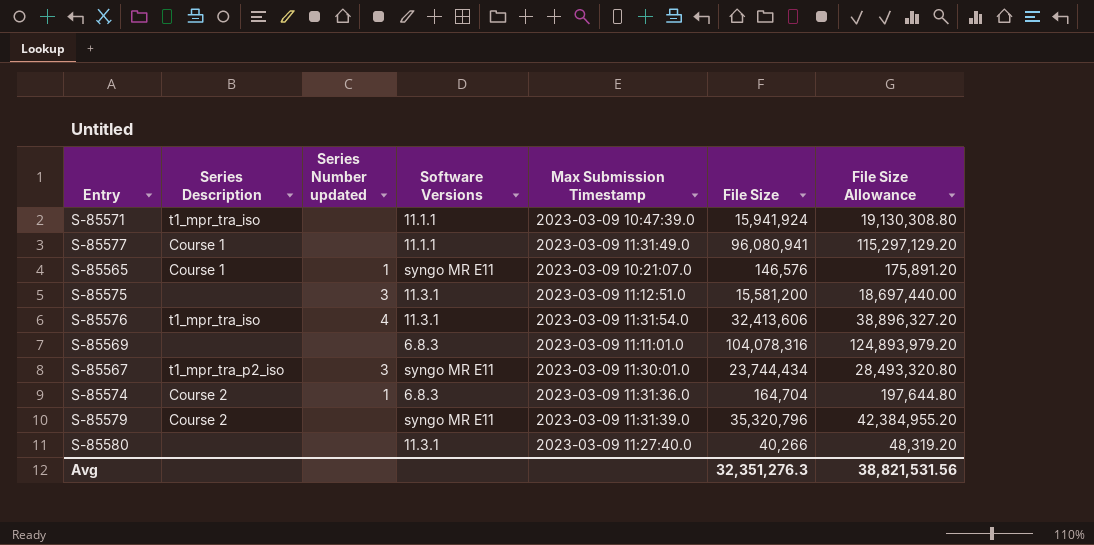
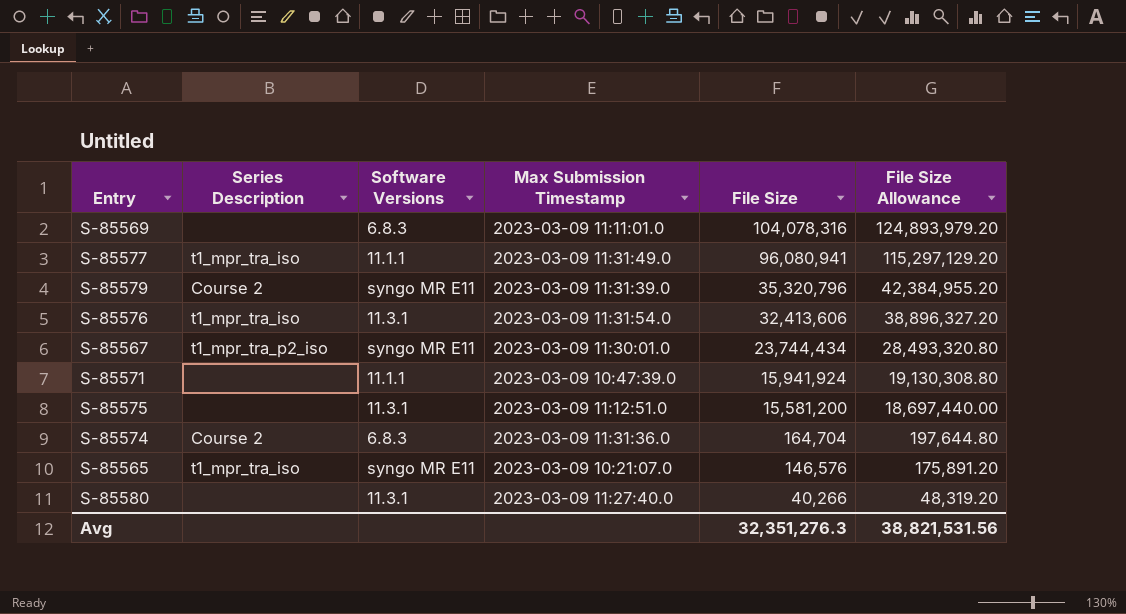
row order: none -> File Size descending
column Series Number updated | position: 3 -> none
S-85577 | Series Description: Course 1 -> t1_mpr_tra_iso
S-85571 | Series Description: t1_mpr_tra_iso -> none
S-85565 | Series Description: Course 1 -> t1_mpr_tra_iso

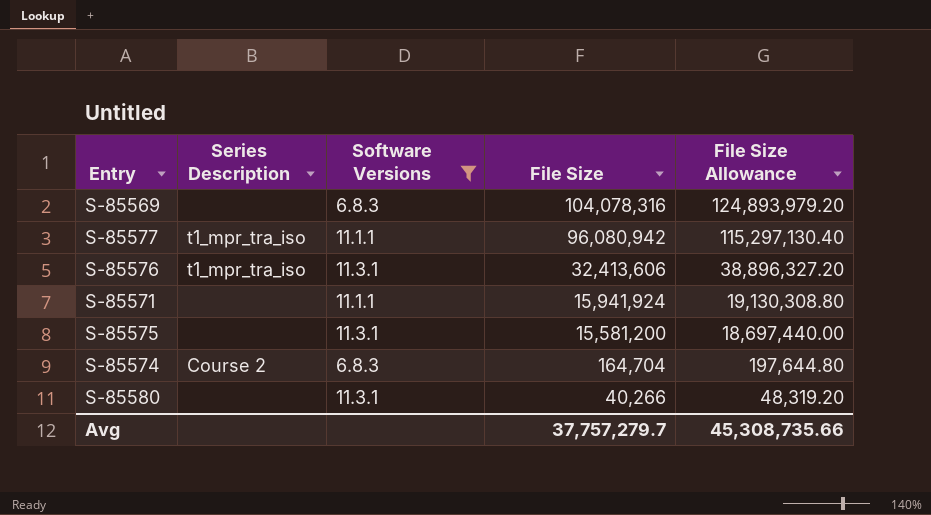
filter: none -> Software Versions != syngo MR E11
column Max Submission Timestamp | position: 4 -> none
S-85577 | File Size: 96,080,941 -> 96,080,942
S-85577 | File Size Allowance: 115,297,129.20 -> 115,297,130.40
Avg | File Size: 32,351,276.3 -> 37,757,279.7
Avg | File Size Allowance: 38,821,531.56 -> 45,308,735.66

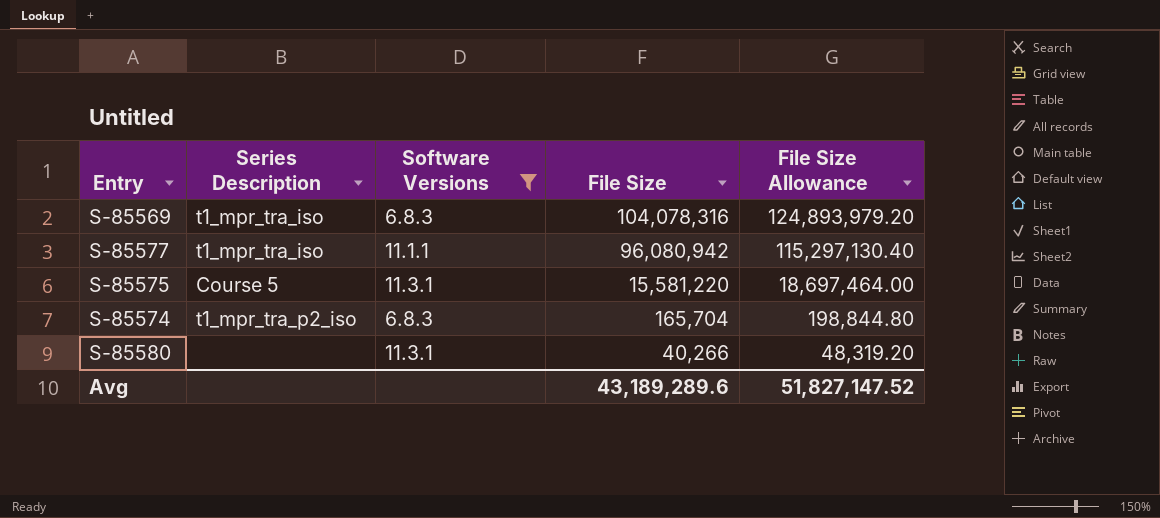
row S-85576: t1_mpr_tra_iso | 11.3.1 | 32,413,606 | 38,896,327.20 -> none
row S-85571: none | 11.1.1 | 15,941,924 | 19,130,308.80 -> none
S-85569 | Series Description: none -> t1_mpr_tra_iso
S-85575 | Series Description: none -> Course 5
S-85575 | File Size: 15,581,200 -> 15,581,220
S-85575 | File Size Allowance: 18,697,440.00 -> 18,697,464.00
S-85574 | Series Description: Course 2 -> t1_mpr_tra_p2_iso
S-85574 | File Size: 164,704 -> 165,704
S-85574 | File Size Allowance: 197,644.80 -> 198,844.80
Avg | File Size: 37,757,279.7 -> 43,189,289.6
Avg | File Size Allowance: 45,308,735.66 -> 51,827,147.52

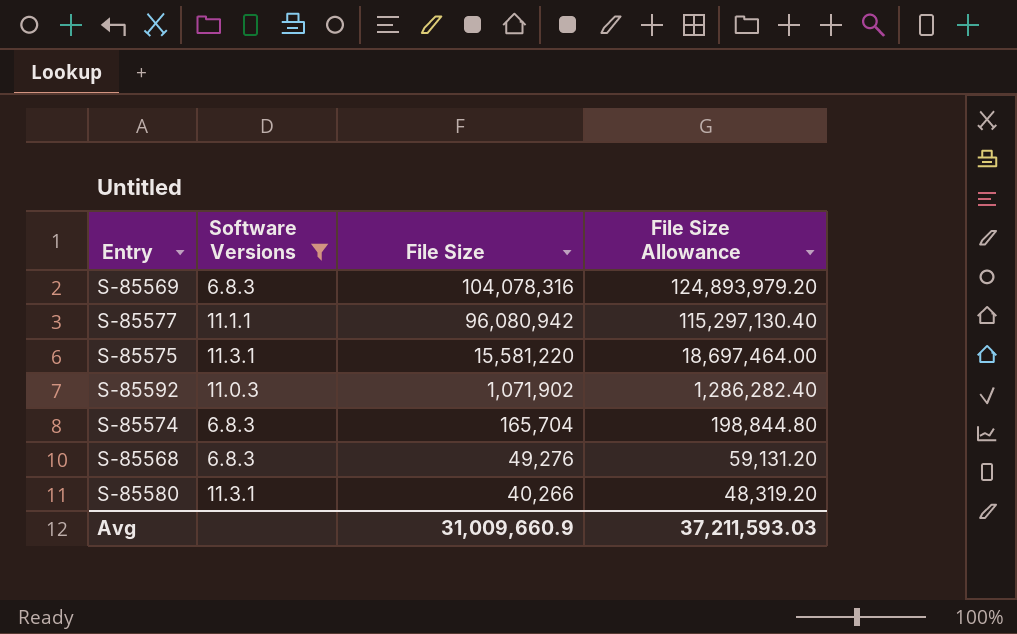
column Series Description | position: 2 -> none
row S-85592: none -> 11.0.3 | 1,071,902 | 1,286,282.40
row S-85568: none -> 6.8.3 | 49,276 | 59,131.20
Avg | File Size: 43,189,289.6 -> 31,009,660.9
Avg | File Size Allowance: 51,827,147.52 -> 37,211,593.03

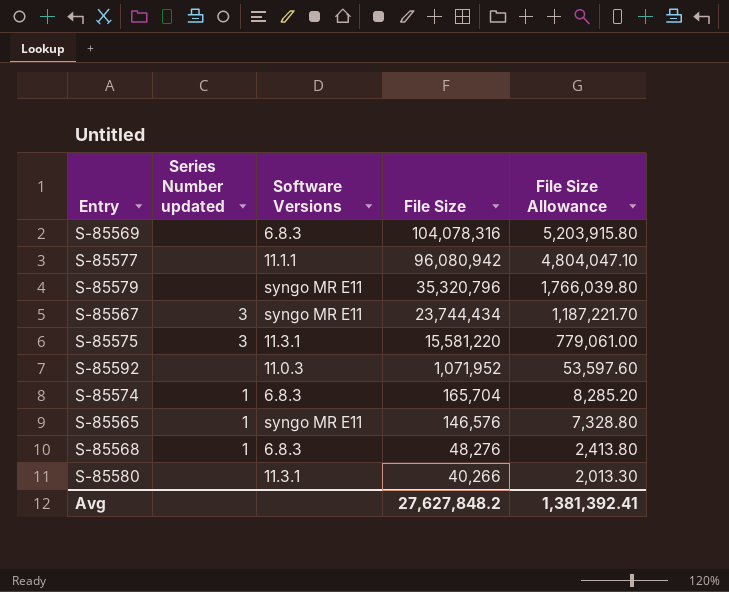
filter: Software Versions != syngo MR E11 -> none
column Series Number updated | position: none -> 2
column File Size Allowance | formula: [File Size] * 1.2 -> [File Size] * 0.05
S-85592 | File Size: 1,071,902 -> 1,071,952
S-85568 | File Size: 49,276 -> 48,276
Avg | File Size: 31,009,660.9 -> 27,627,848.2
Avg | File Size Allowance: 37,211,593.03 -> 1,381,392.41

